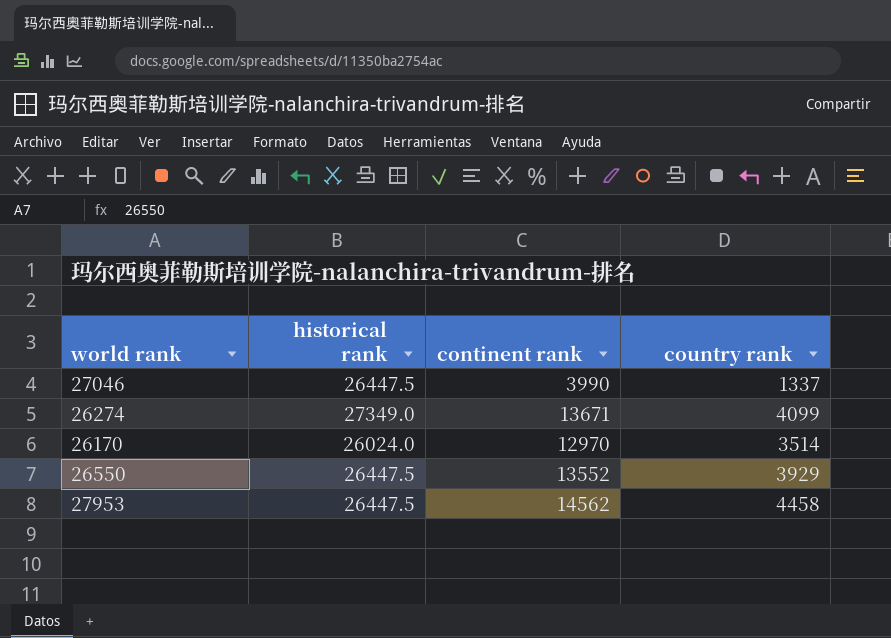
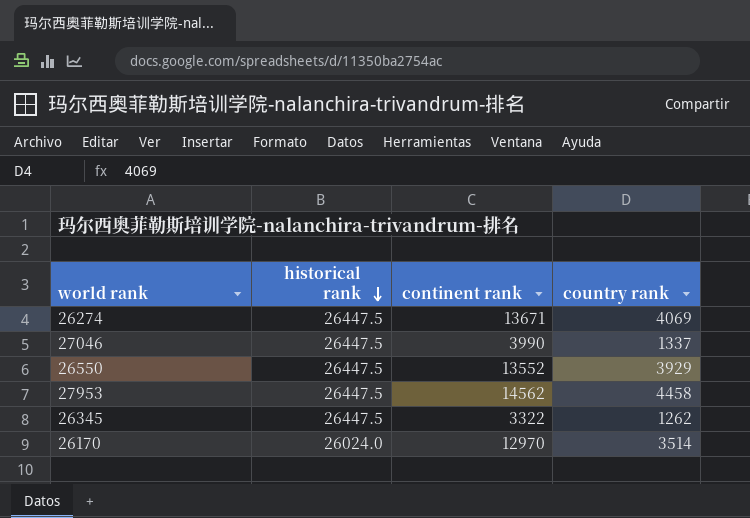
row order: none -> historical rank descending
26274 | historical rank: 27349.0 -> 26447.5
26274 | country rank: 4099 -> 4069
row 26345: none -> 26447.5 | 3322 | 1262

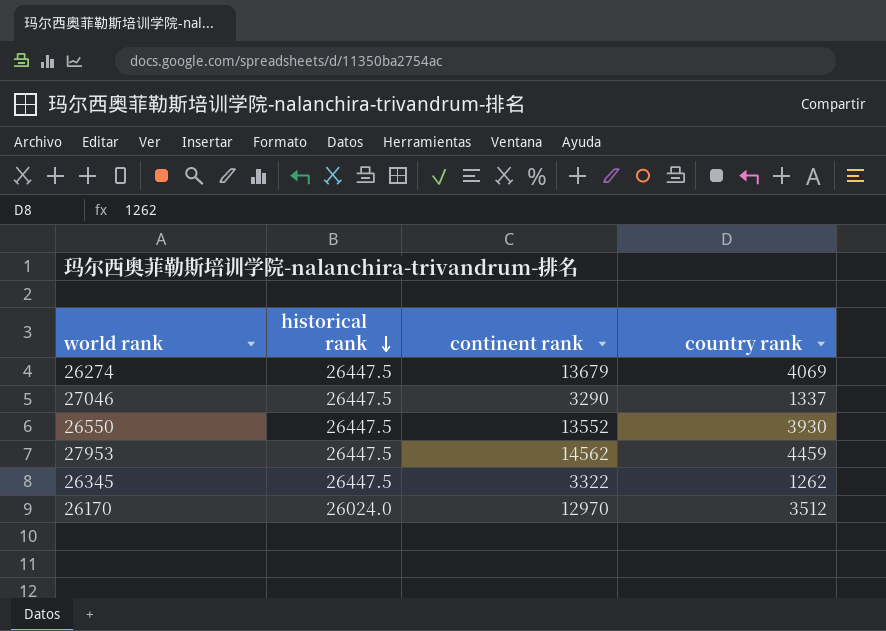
26274 | continent rank: 13671 -> 13679
27046 | continent rank: 3990 -> 3290
26550 | country rank: 3929 -> 3930
27953 | country rank: 4458 -> 4459
26170 | country rank: 3514 -> 3512

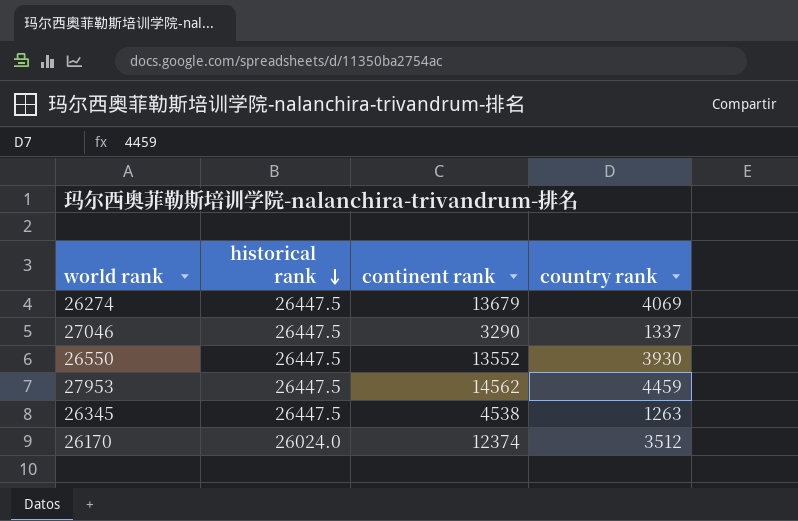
26345 | continent rank: 3322 -> 4538
26345 | country rank: 1262 -> 1263
26170 | continent rank: 12970 -> 12374

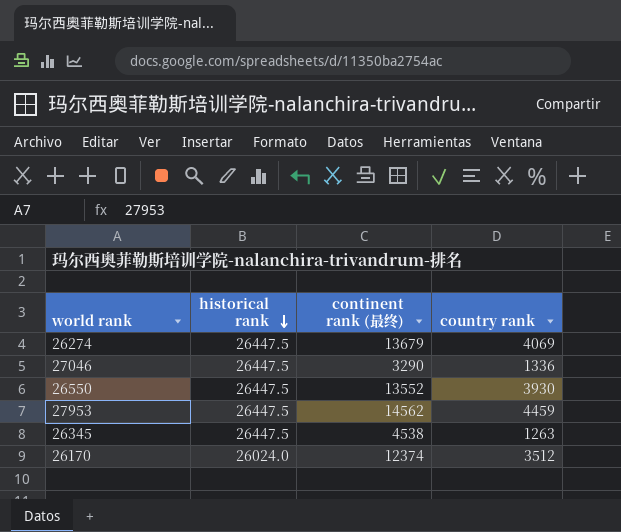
column name: continent rank -> continent rank (最终)
27046 | country rank: 1337 -> 1336

